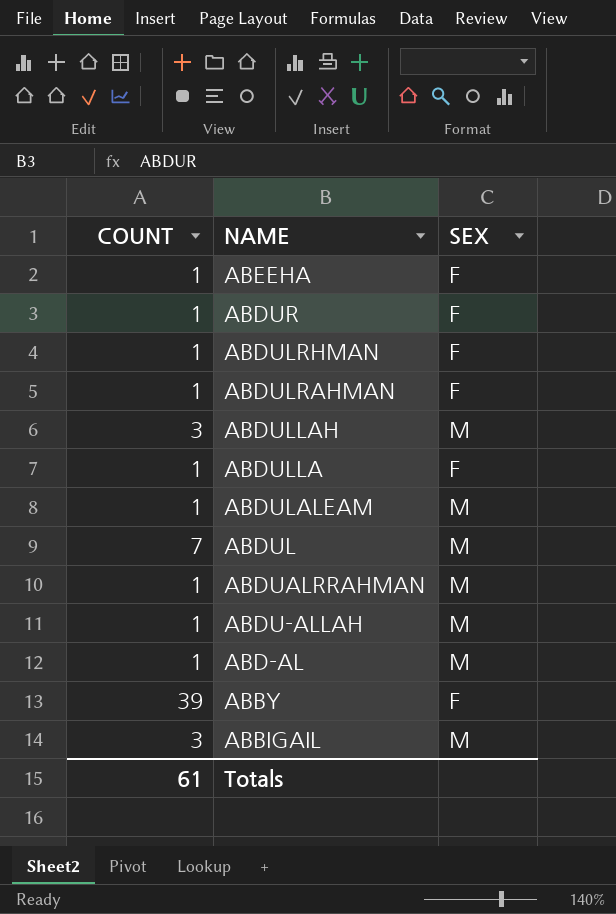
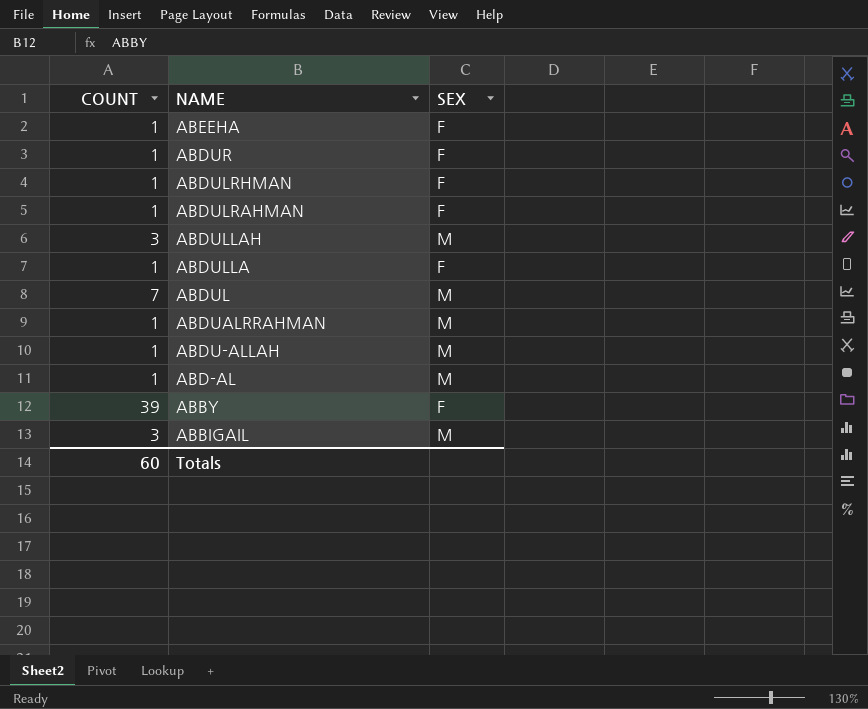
row ABDULALEAM: 1 | M -> none
Totals | COUNT: 61 -> 60

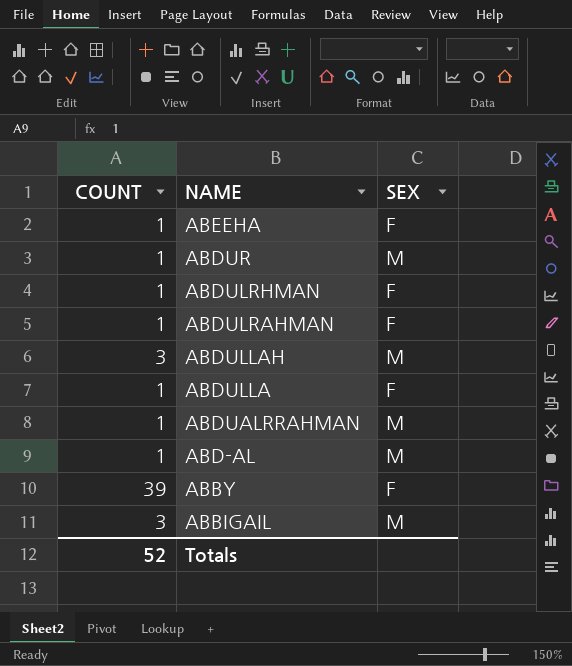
row ABDUL: 7 | M -> none
row ABDU-ALLAH: 1 | M -> none
ABDUR | SEX: F -> M
Totals | COUNT: 60 -> 52

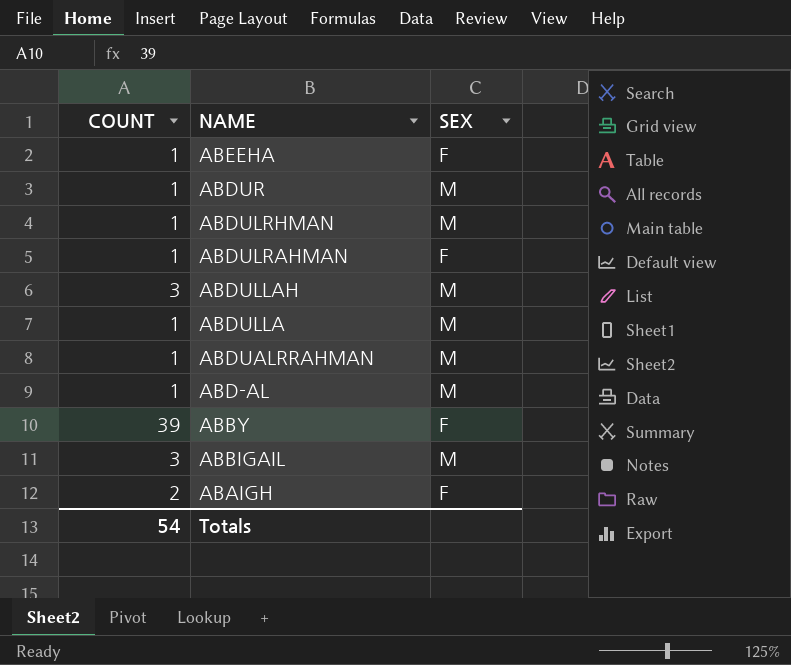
ABDULRHMAN | SEX: F -> M
ABDULLA | SEX: F -> M
row ABAIGH: none -> 2 | F
Totals | COUNT: 52 -> 54

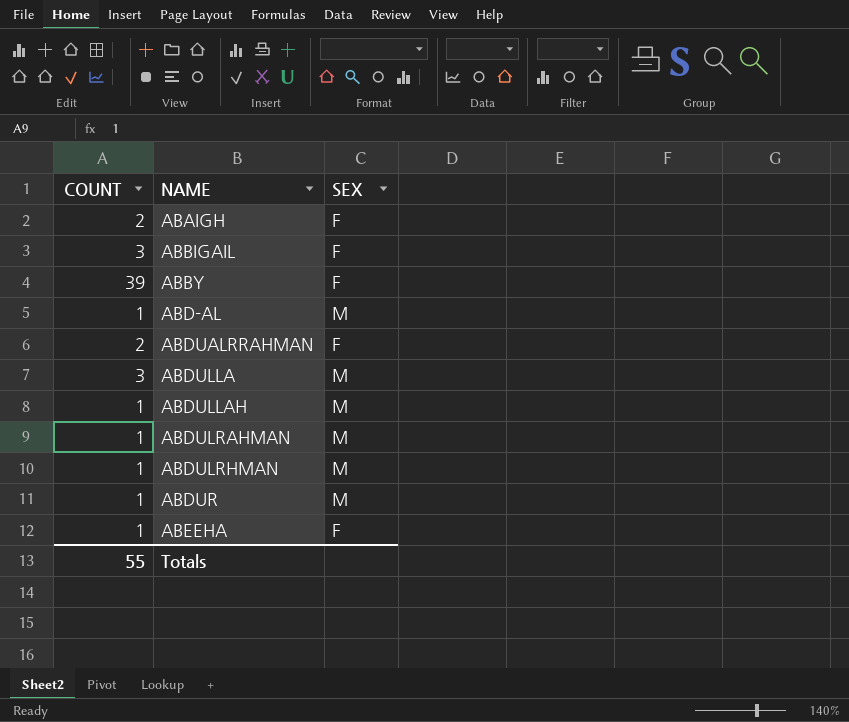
row order: NAME descending -> NAME ascending
ABBIGAIL | SEX: M -> F
ABDUALRRAHMAN | COUNT: 1 -> 2
ABDUALRRAHMAN | SEX: M -> F
ABDULLA | COUNT: 1 -> 3
ABDULLAH | COUNT: 3 -> 1
ABDULRAHMAN | SEX: F -> M
Totals | COUNT: 54 -> 55

